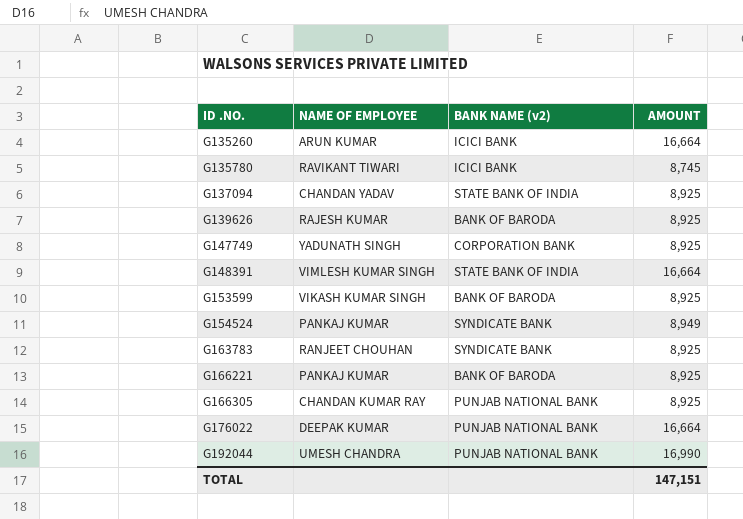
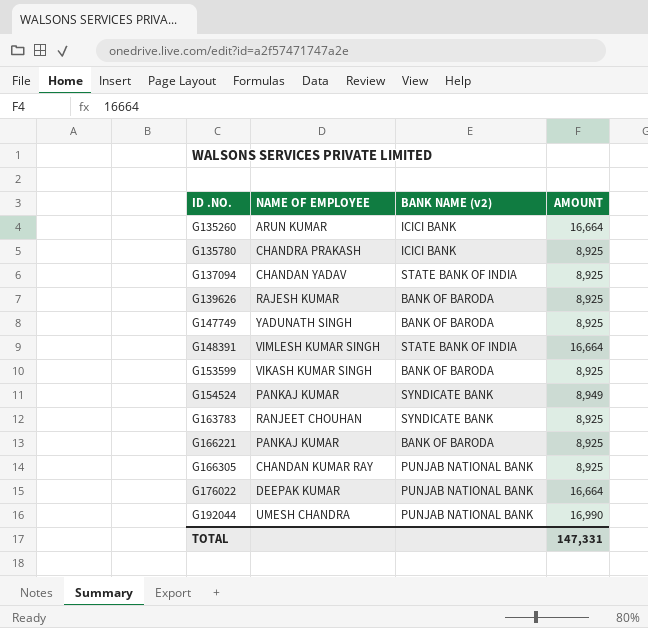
G135780 | NAME OF EMPLOYEE: RAVIKANT TIWARI -> CHANDRA PRAKASH
G135780 | AMOUNT: 8,745 -> 8,925
G147749 | BANK NAME (v2): CORPORATION BANK -> BANK OF BARODA
TOTAL | AMOUNT: 147,151 -> 147,331

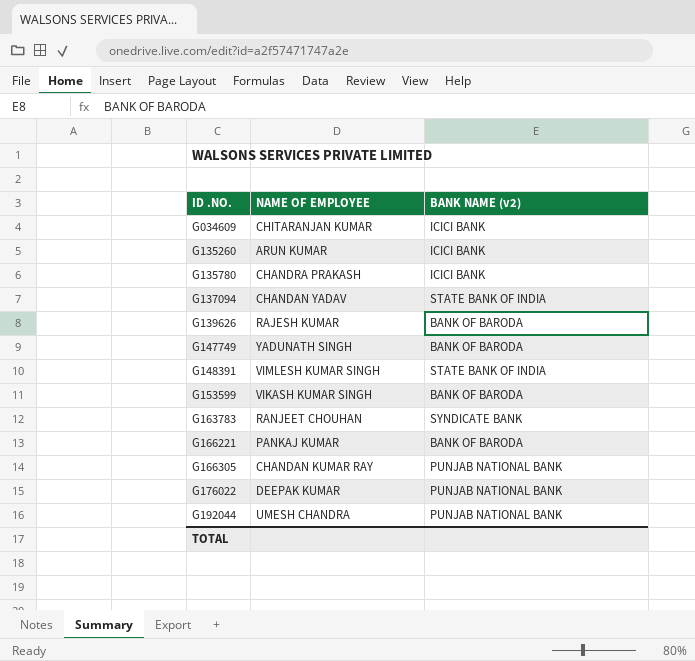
column AMOUNT | position: 4 -> none
row G154524: PANKAJ KUMAR | SYNDICATE BANK | 8,949 -> none
row G034609: none -> CHITARANJAN KUMAR | ICICI BANK

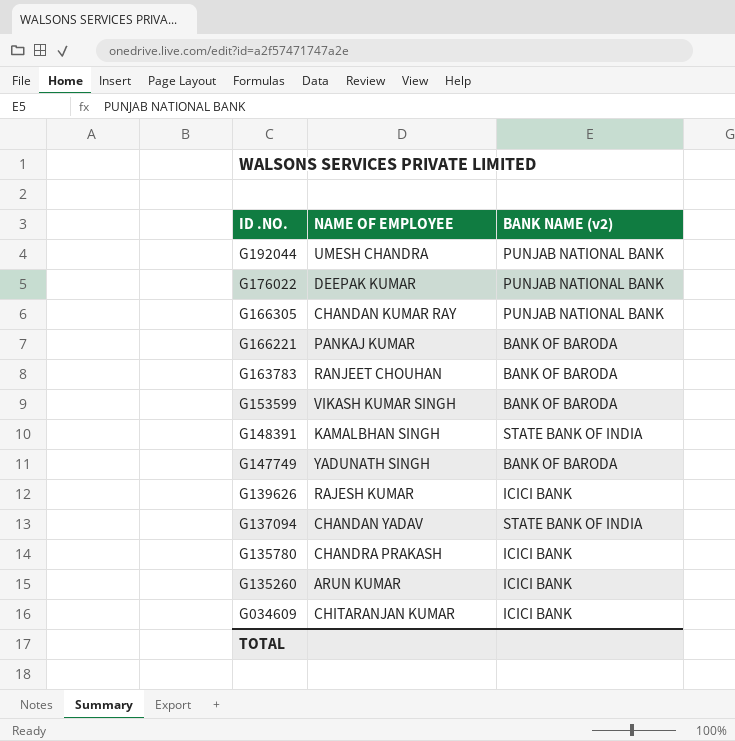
row order: ID .NO. ascending -> ID .NO. descending
G163783 | BANK NAME (v2): SYNDICATE BANK -> BANK OF BARODA
G148391 | NAME OF EMPLOYEE: VIMLESH KUMAR SINGH -> KAMALBHAN SINGH
G139626 | BANK NAME (v2): BANK OF BARODA -> ICICI BANK

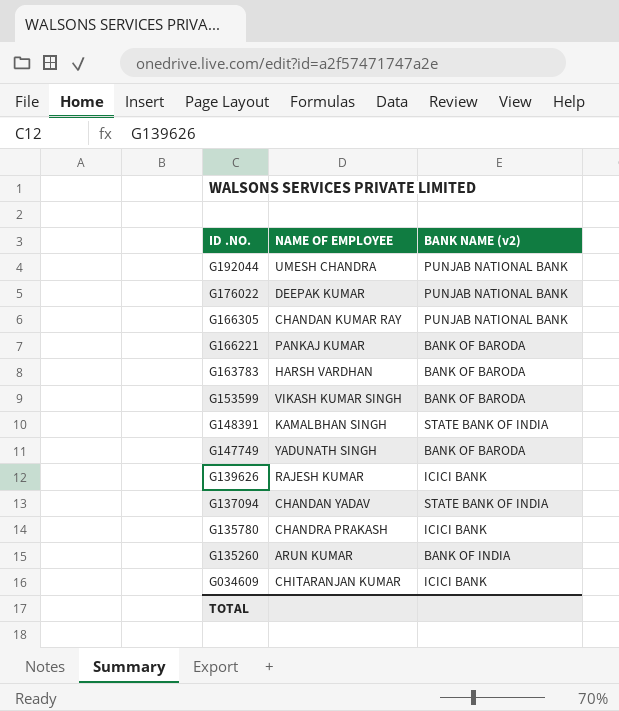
G163783 | NAME OF EMPLOYEE: RANJEET CHOUHAN -> HARSH VARDHAN
G135260 | BANK NAME (v2): ICICI BANK -> BANK OF INDIA

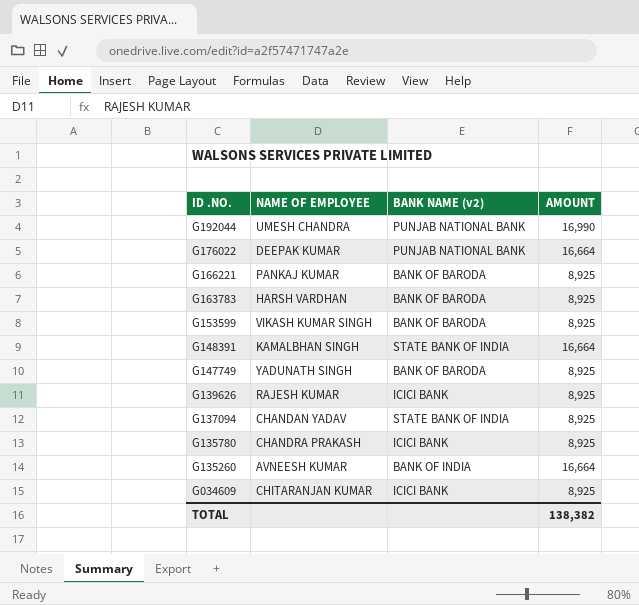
column AMOUNT | position: none -> 4
row G166305: CHANDAN KUMAR RAY | PUNJAB NATIONAL BANK -> none
G135260 | NAME OF EMPLOYEE: ARUN KUMAR -> AVNEESH KUMAR

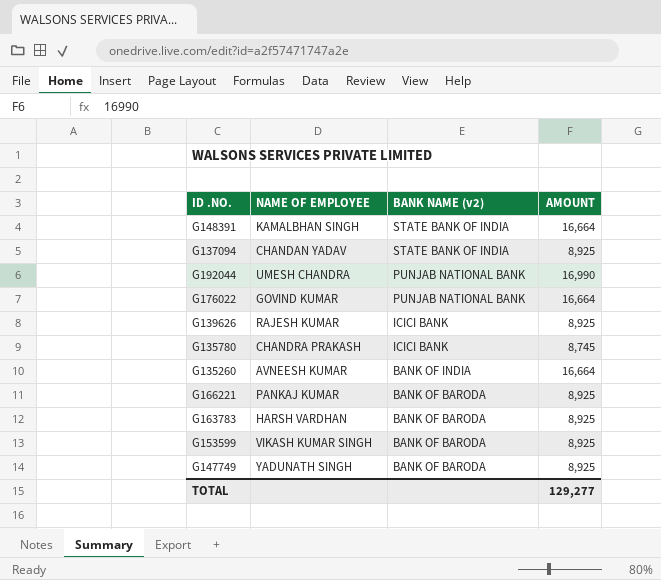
row order: ID .NO. descending -> BANK NAME (v2) descending
row G034609: CHITARANJAN KUMAR | ICICI BANK | 8,925 -> none
G176022 | NAME OF EMPLOYEE: DEEPAK KUMAR -> GOVIND KUMAR
G135780 | AMOUNT: 8,925 -> 8,745
TOTAL | AMOUNT: 138,382 -> 129,277

